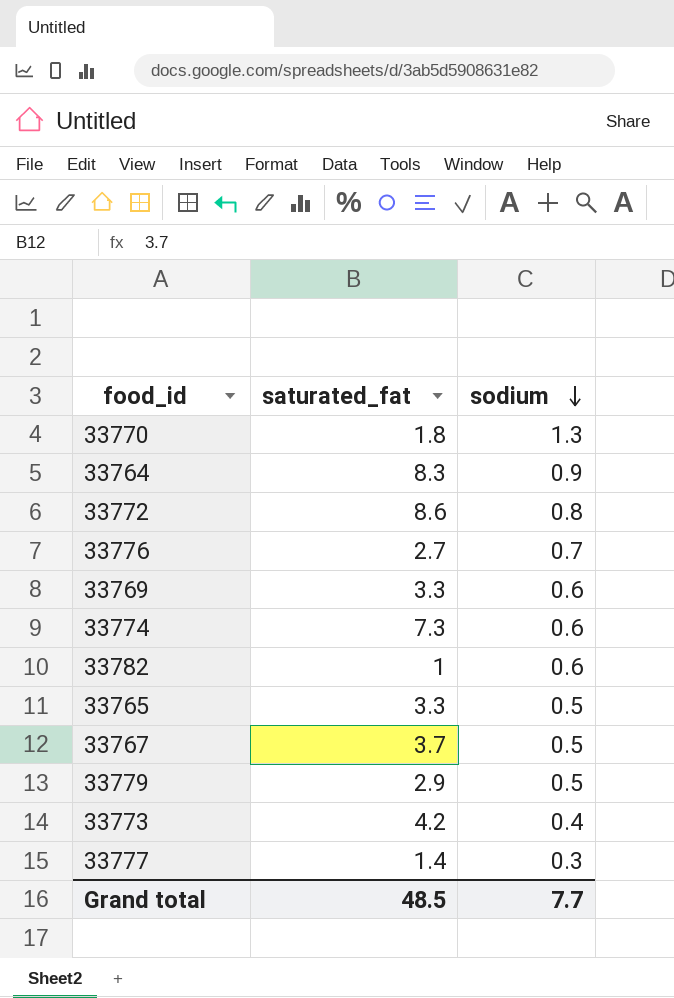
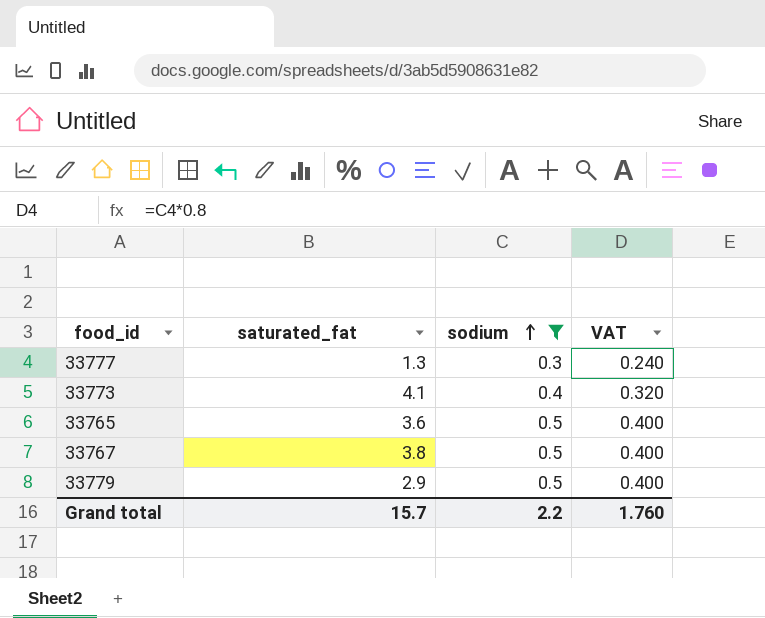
filter: none -> sodium <= 0.5
row order: sodium descending -> sodium ascending
column VAT | formula: none -> [sodium] * 0.8
33777 | saturated_fat: 1.4 -> 1.3
33773 | saturated_fat: 4.2 -> 4.1
33765 | saturated_fat: 3.3 -> 3.6
33767 | saturated_fat: 3.7 -> 3.8
Grand total | saturated_fat: 48.5 -> 15.7
Grand total | sodium: 7.7 -> 2.2

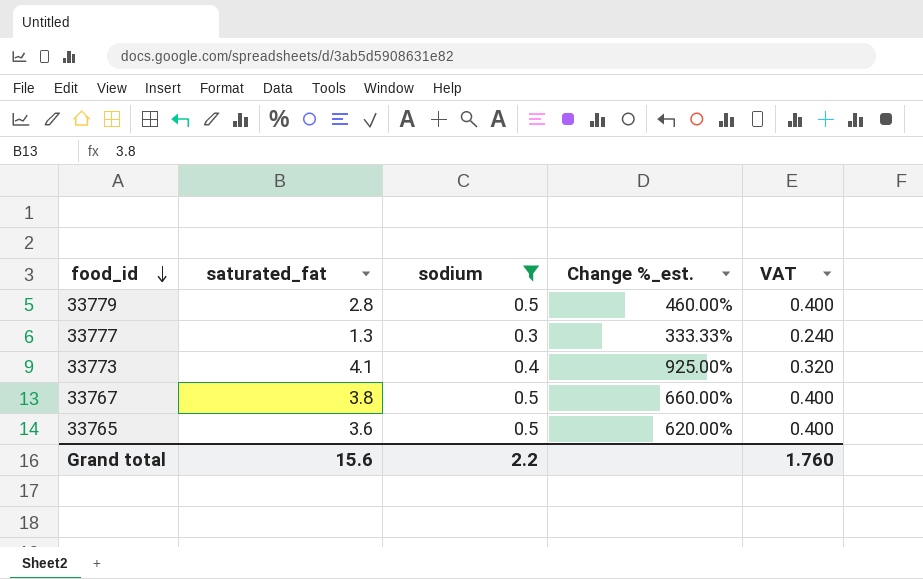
row order: sodium ascending -> food_id descending
column Change %_est. | formula: none -> ([saturated_fat] - [sodium]) / [sodium]
33779 | saturated_fat: 2.9 -> 2.8
Grand total | saturated_fat: 15.7 -> 15.6

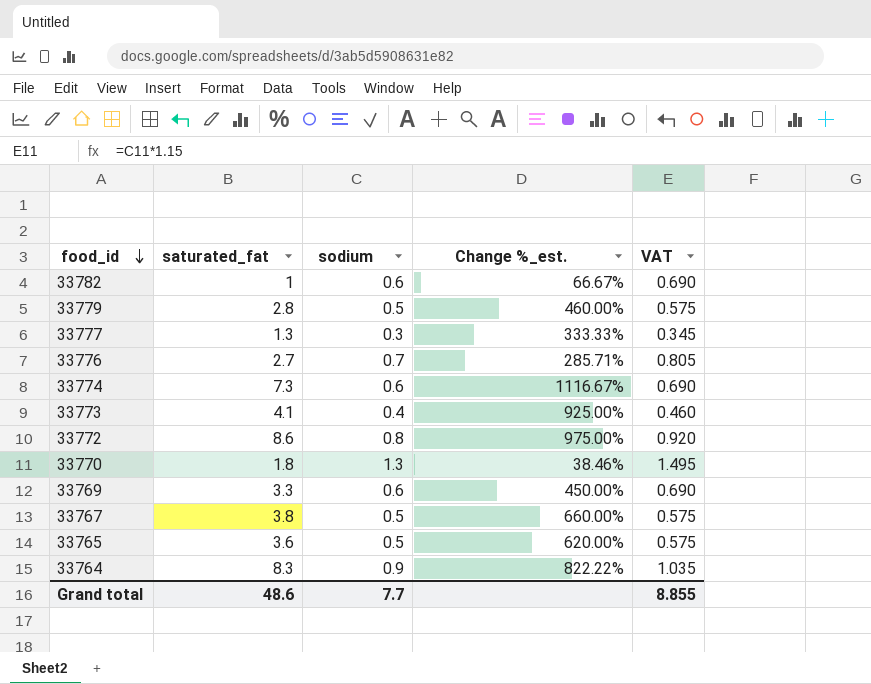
filter: sodium <= 0.5 -> none
column VAT | formula: [sodium] * 0.8 -> [sodium] * 1.15
Grand total | saturated_fat: 15.6 -> 48.6
Grand total | sodium: 2.2 -> 7.7
Grand total | VAT: 1.760 -> 8.855

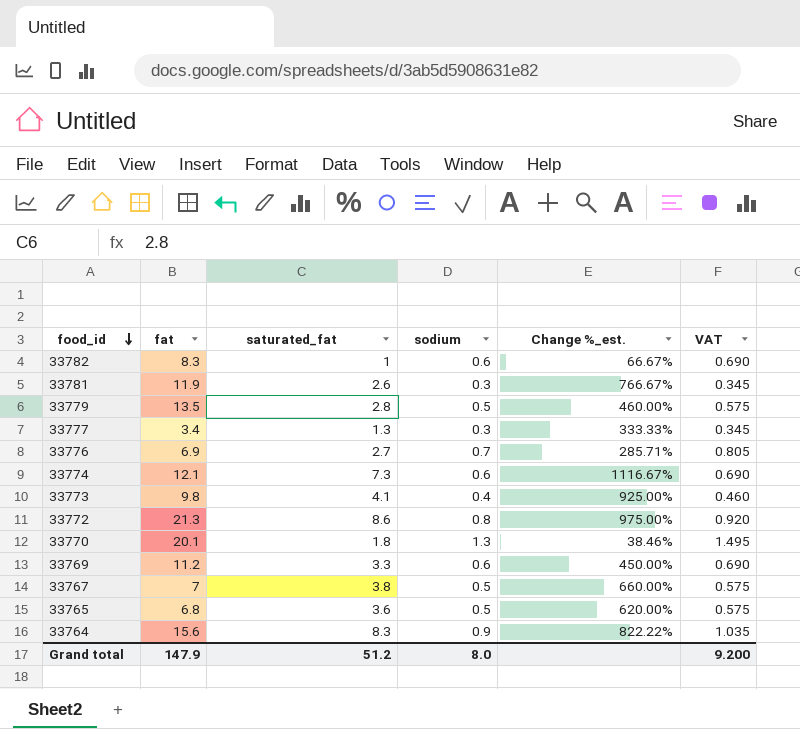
column fat | position: none -> 2
row 33781: none -> 11.9 | 2.6 | 0.3 | 766.67% | 0.345
Grand total | saturated_fat: 48.6 -> 51.2
Grand total | sodium: 7.7 -> 8.0
Grand total | VAT: 8.855 -> 9.200

